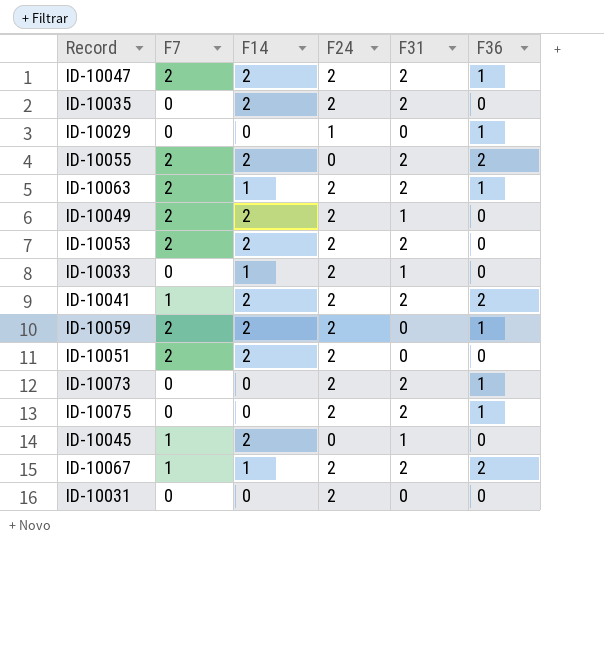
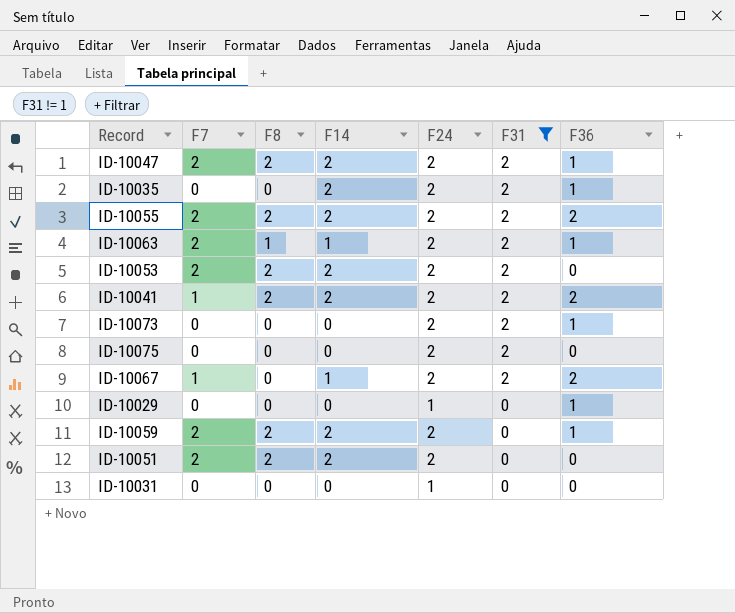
filter: none -> F31 != 1
row order: none -> F31 descending
column F8 | position: none -> 3
ID-10035 | F36: 0 -> 1
ID-10055 | F24: 0 -> 2
ID-10075 | F36: 1 -> 0
ID-10031 | F24: 2 -> 1

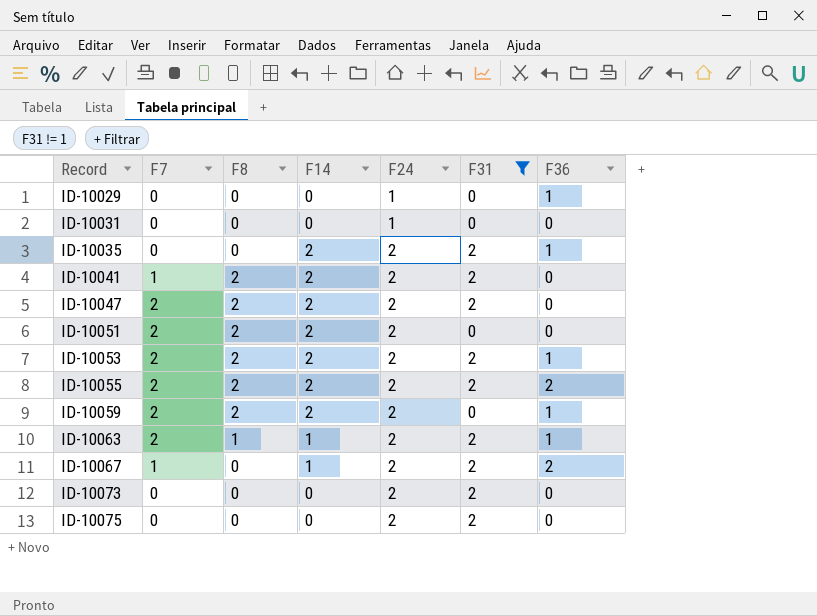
row order: F31 descending -> Record ascending
ID-10041 | F36: 2 -> 0
ID-10047 | F36: 1 -> 0
ID-10053 | F36: 0 -> 1
ID-10073 | F36: 1 -> 0

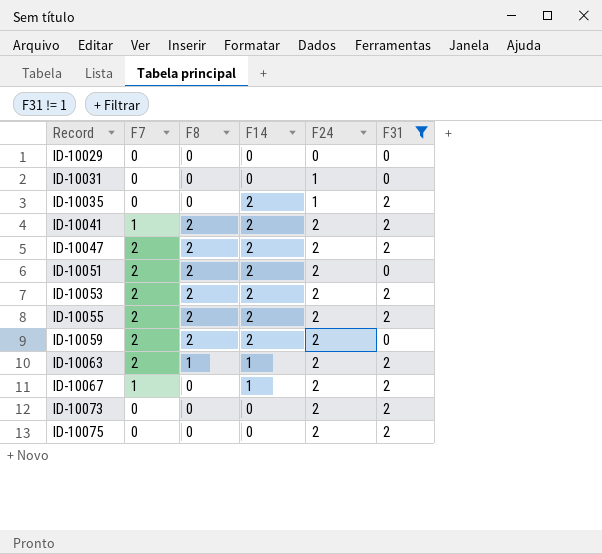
column F36 | position: 7 -> none
ID-10029 | F24: 1 -> 0
ID-10035 | F24: 2 -> 1

